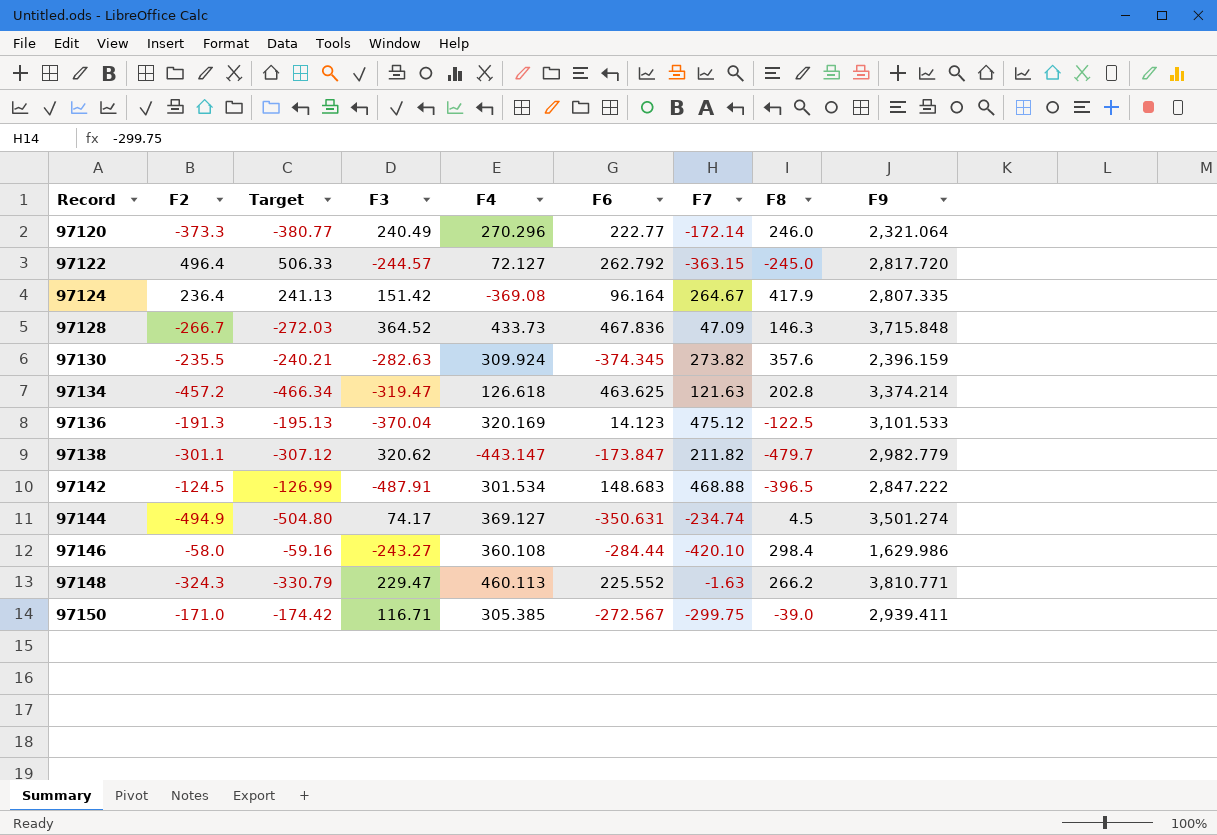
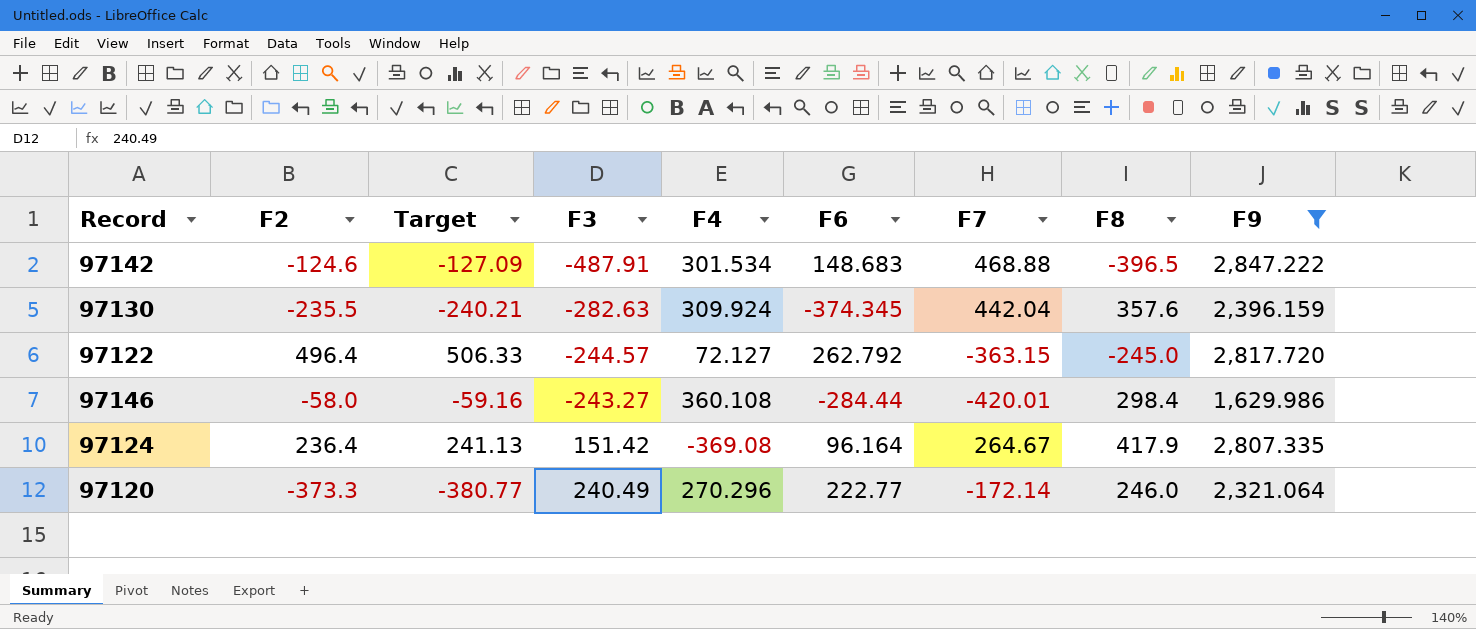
filter: none -> F9 <= 2,847.222
row order: Record ascending -> F3 ascending
97142 | F2: -124.5 -> -124.6
97142 | Target: -126.99 -> -127.09
97130 | F7: 273.82 -> 442.04
97146 | F7: -420.10 -> -420.01

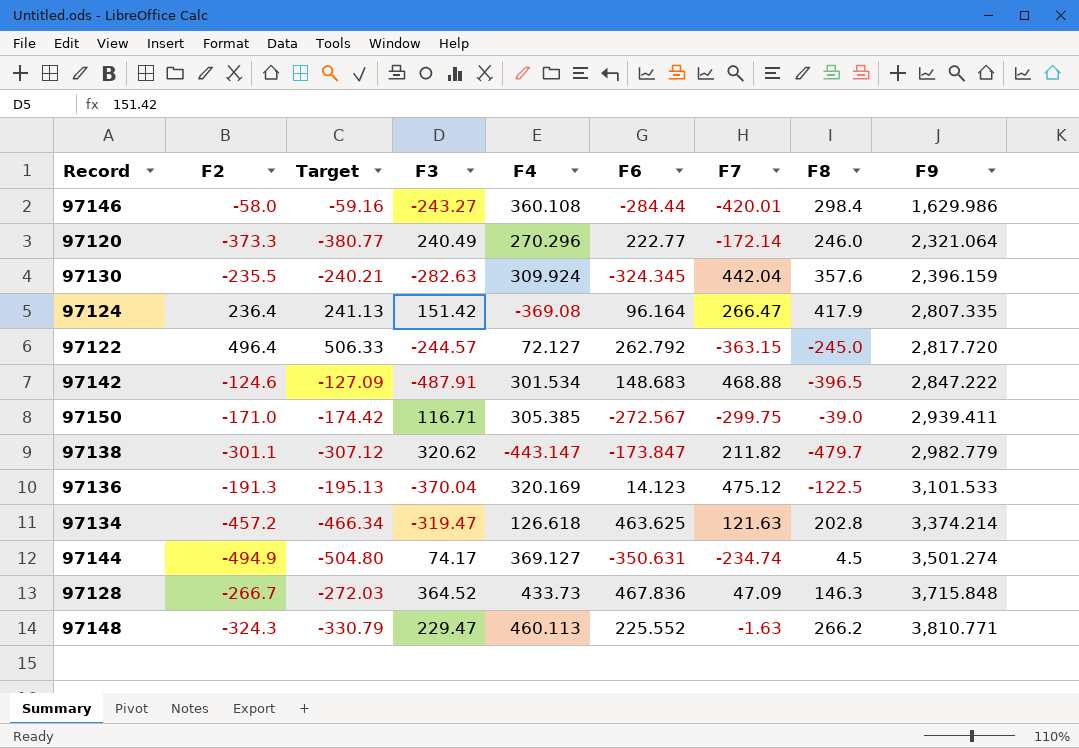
filter: F9 <= 2,847.222 -> none
row order: F3 ascending -> F9 ascending
97130 | F6: -374.345 -> -324.345
97124 | F7: 264.67 -> 266.47

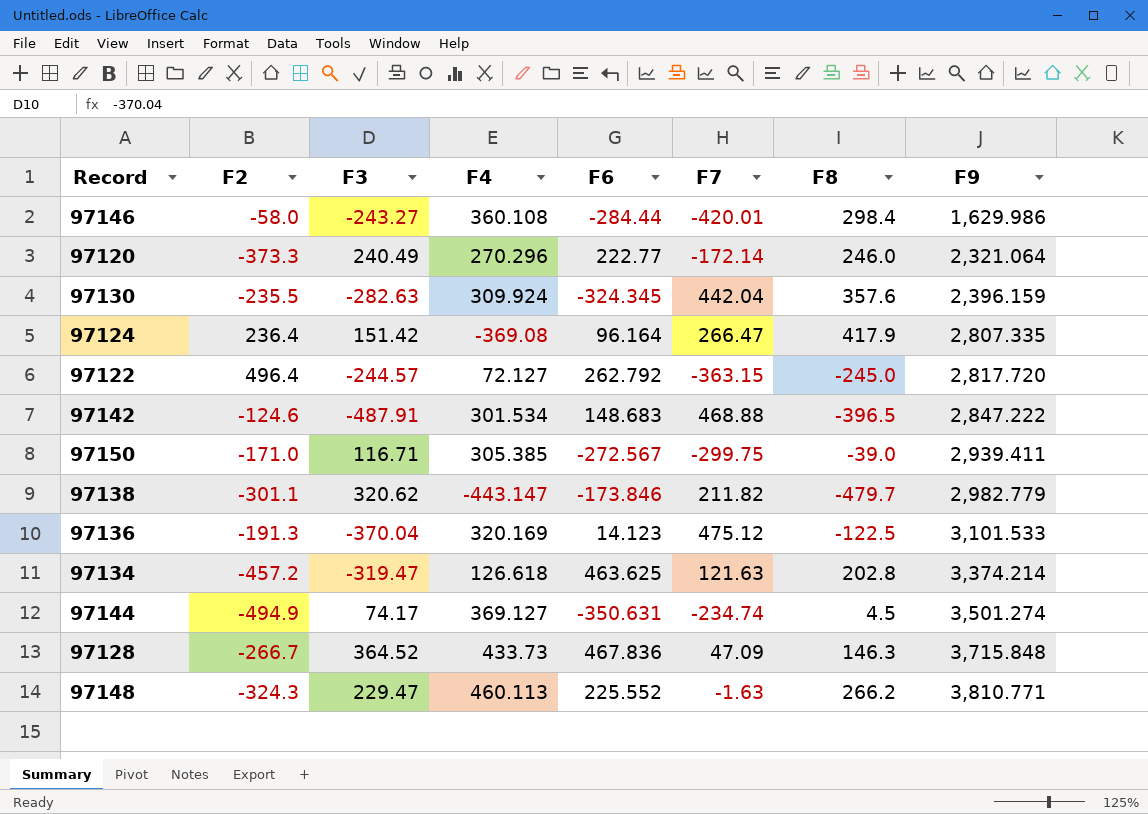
column Target | formula: [F2] * 1.02 -> none
97138 | F6: -173.847 -> -173.846

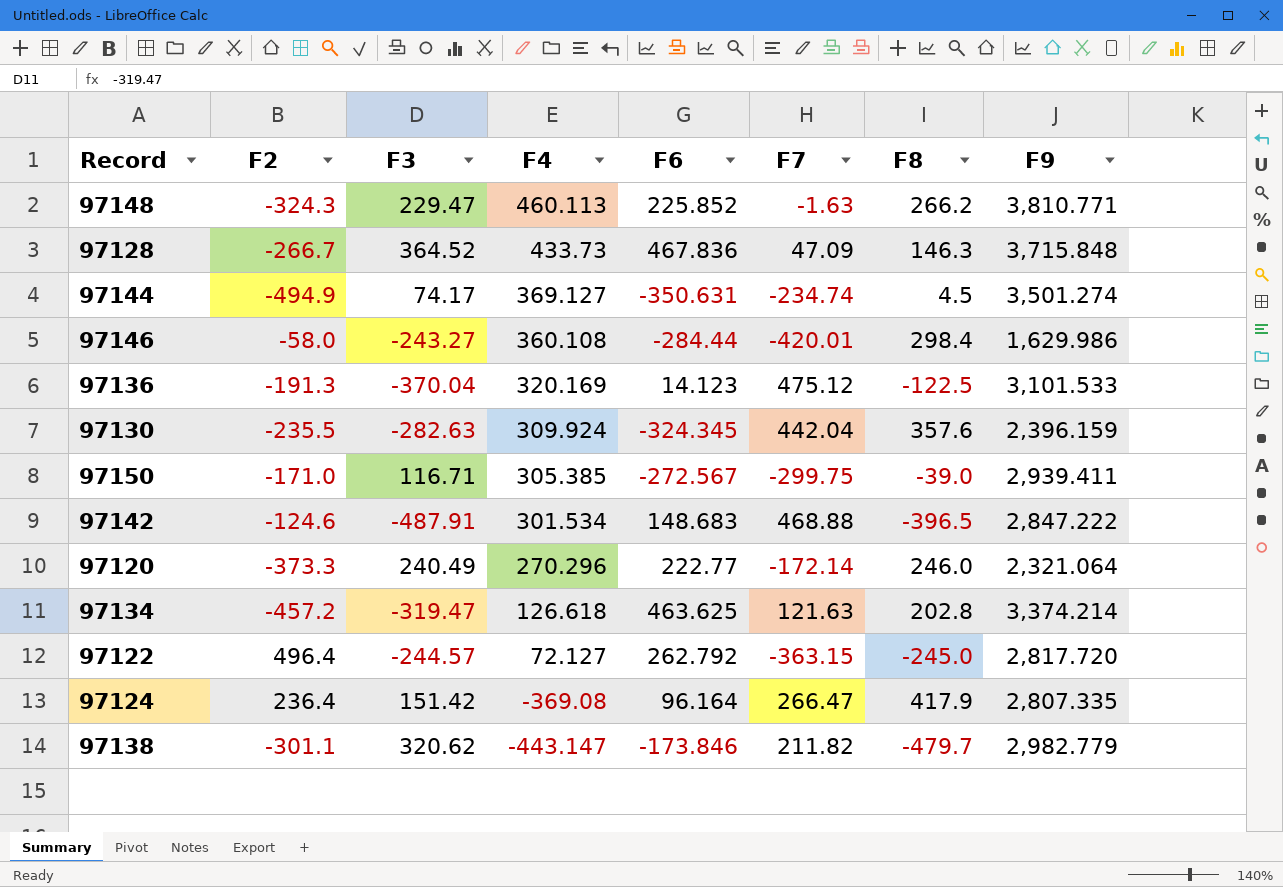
row order: F9 ascending -> F4 descending
97148 | F6: 225.552 -> 225.852

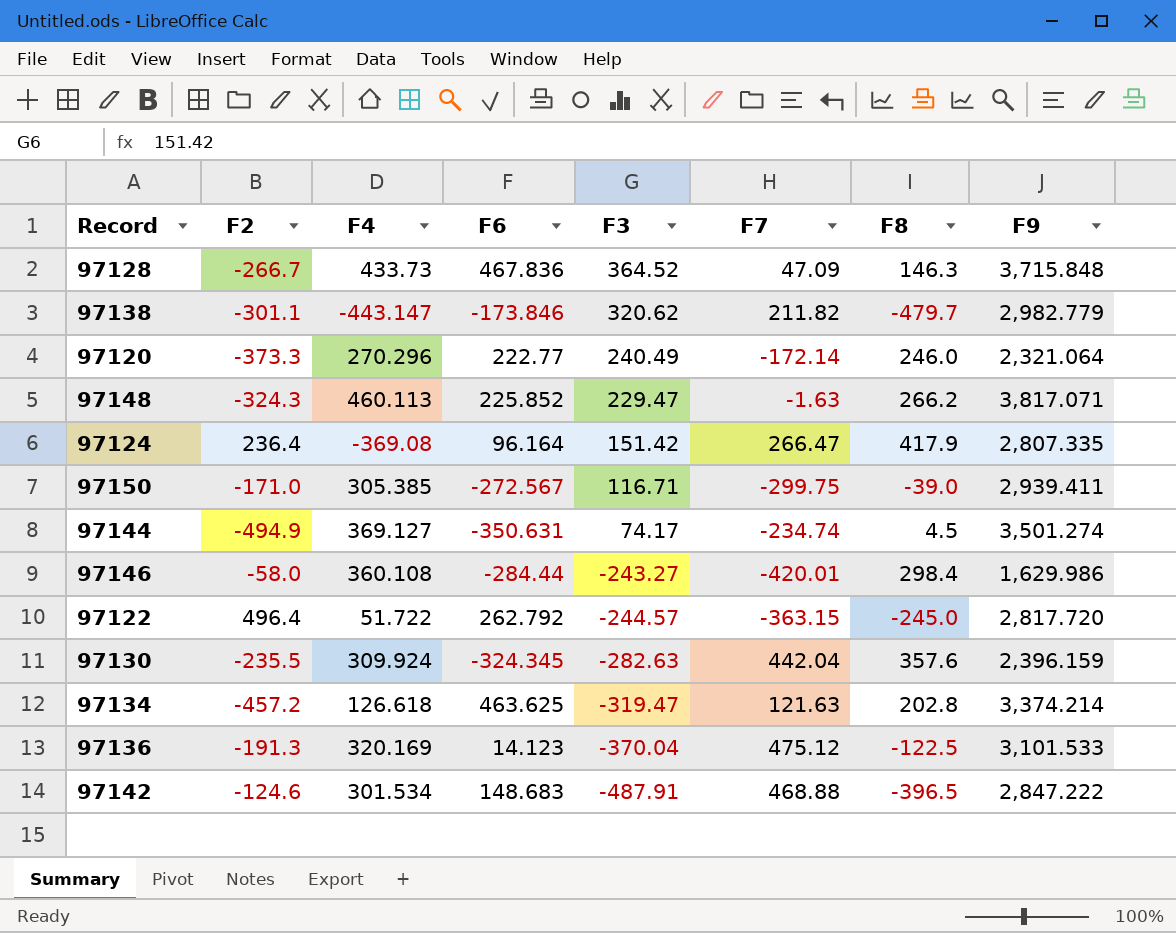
row order: F4 descending -> F3 descending
column F3 | position: 3 -> 5
97148 | F9: 3,810.771 -> 3,817.071
97122 | F4: 72.127 -> 51.722

